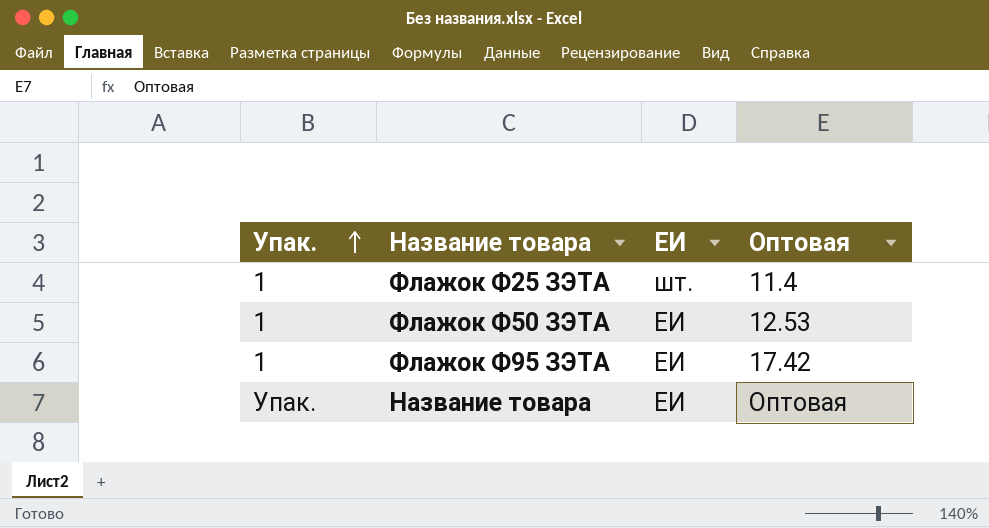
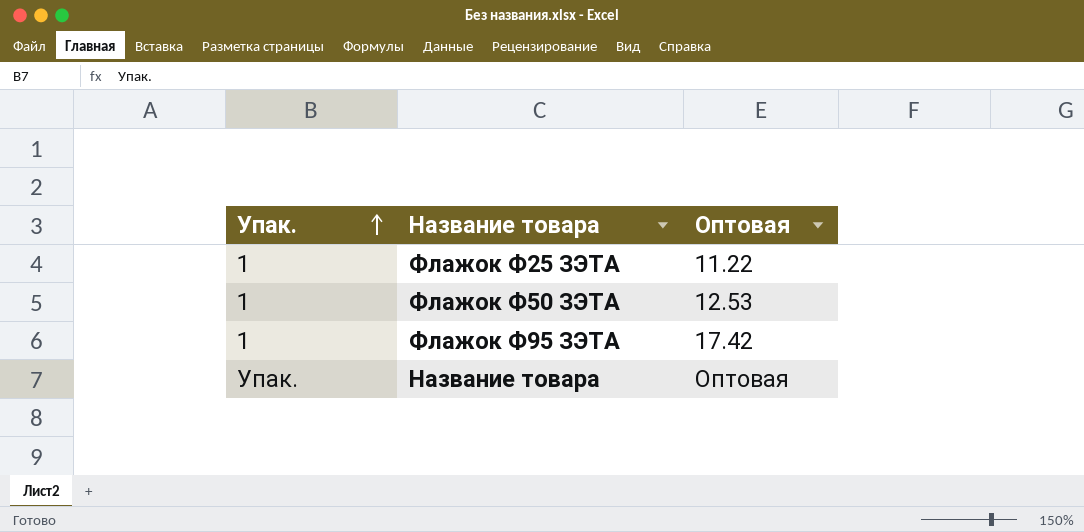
column ЕИ | position: 3 -> none
Флажок Ф25 ЗЭТА | Оптовая: 11.4 -> 11.22

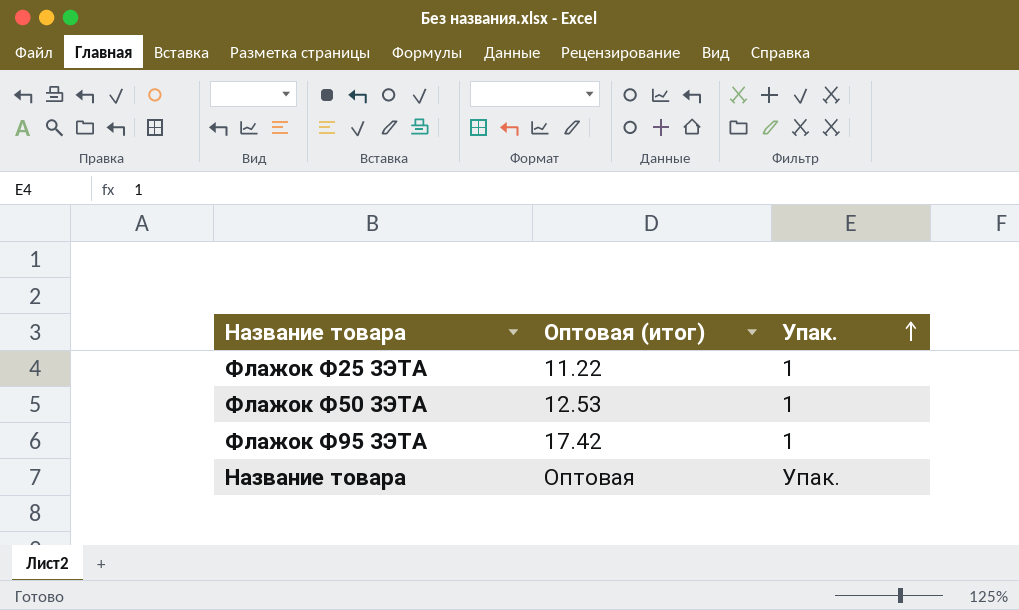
column name: Оптовая -> Оптовая (итог)
column Упак. | position: 1 -> 3

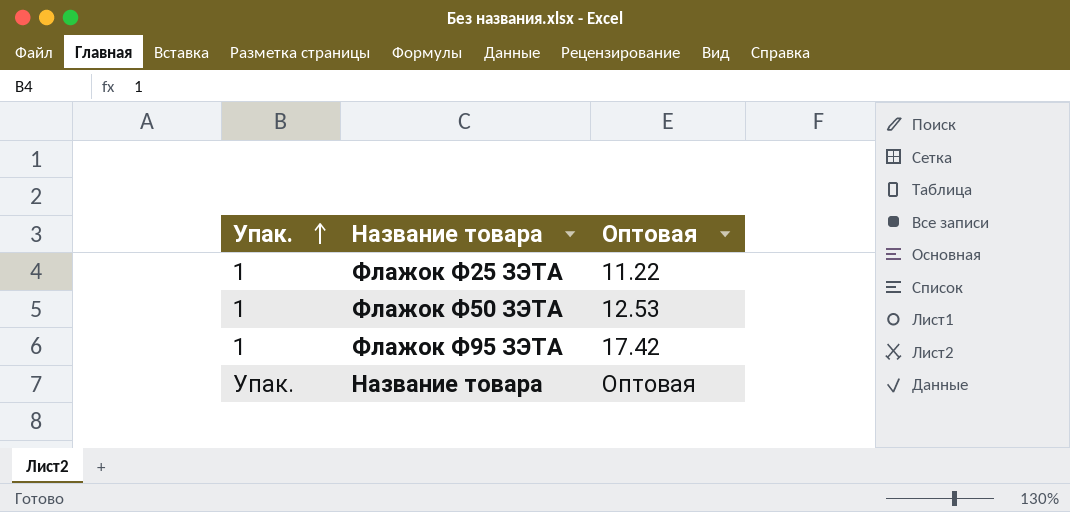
column Упак. | position: 3 -> 1
column name: Оптовая (итог) -> Оптовая

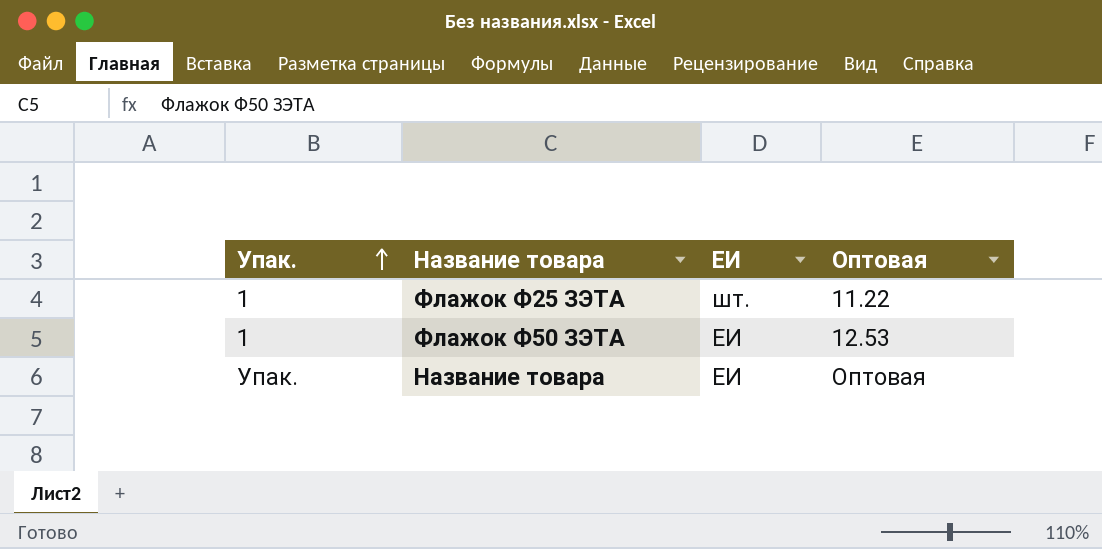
column ЕИ | position: none -> 3
row Флажок Ф95 ЗЭТА: 1 | 17.42 -> none

